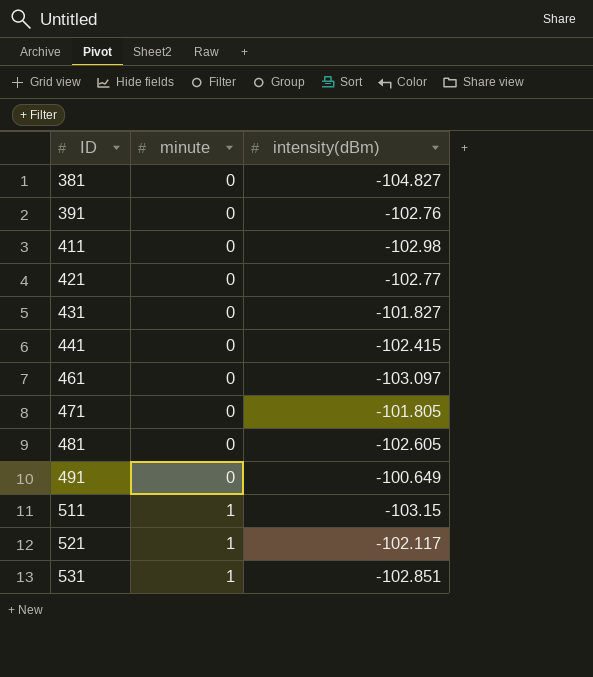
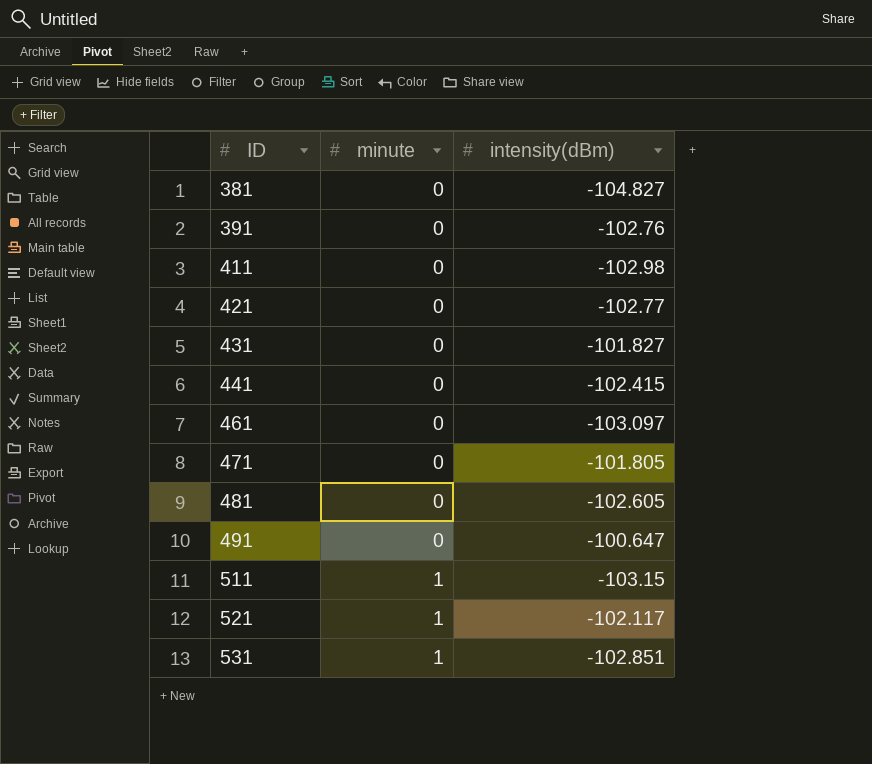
491 | intensity(dBm): -100.649 -> -100.647

